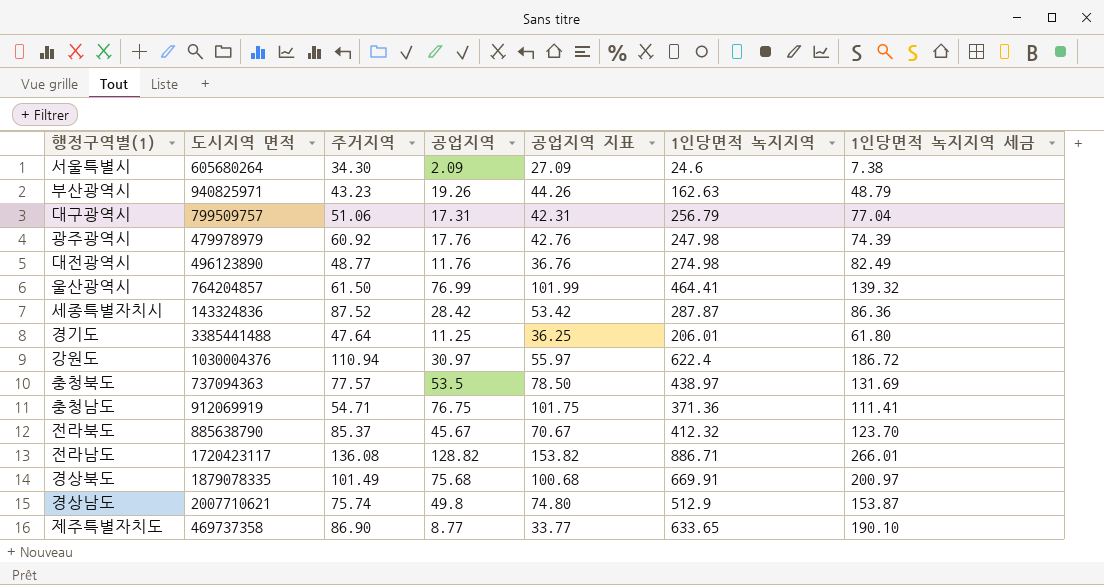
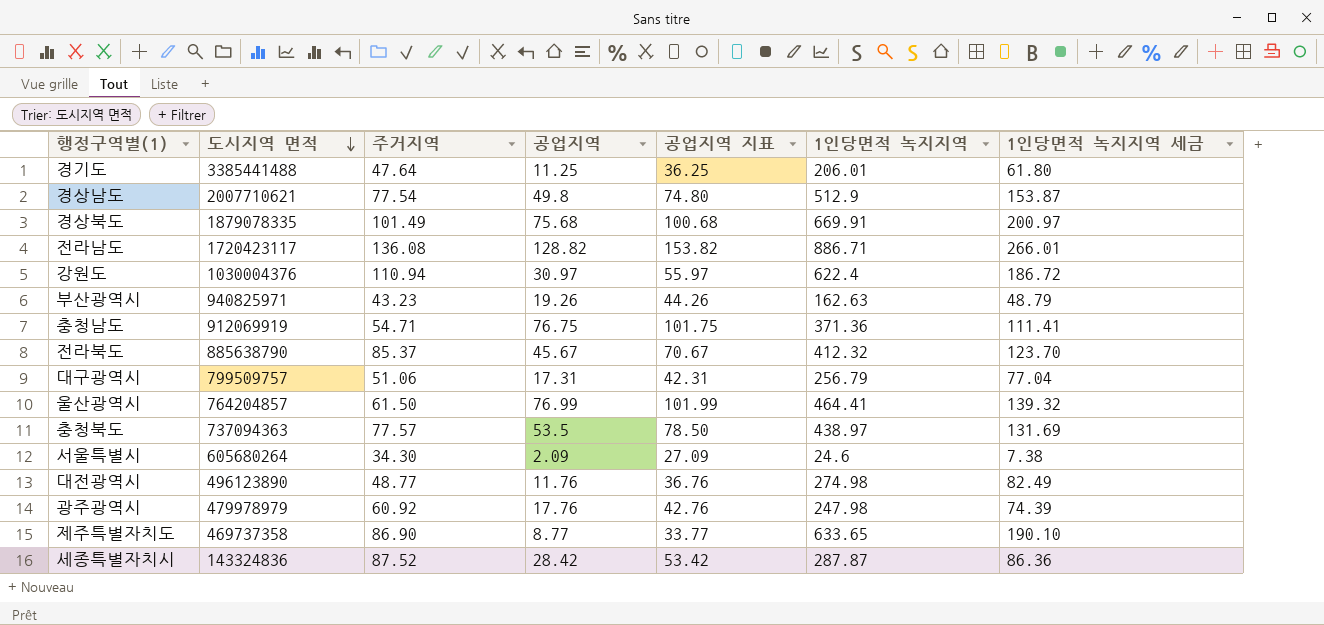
row order: none -> 도시지역 면적 descending
경상남도 | 주거지역: 75.74 -> 77.54

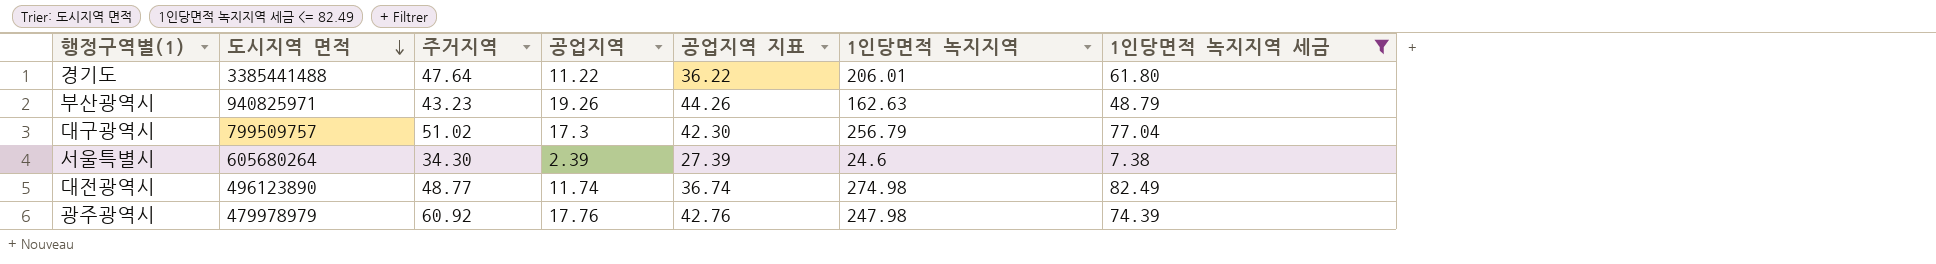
filter: none -> 1인당면적 녹지지역 세금 <= 82.49
경기도 | 공업지역: 11.25 -> 11.22
경기도 | 공업지역 지표: 36.25 -> 36.22
대구광역시 | 주거지역: 51.06 -> 51.02
대구광역시 | 공업지역: 17.31 -> 17.3
대구광역시 | 공업지역 지표: 42.31 -> 42.30
서울특별시 | 공업지역: 2.09 -> 2.39
서울특별시 | 공업지역 지표: 27.09 -> 27.39
대전광역시 | 공업지역: 11.76 -> 11.74
대전광역시 | 공업지역 지표: 36.76 -> 36.74

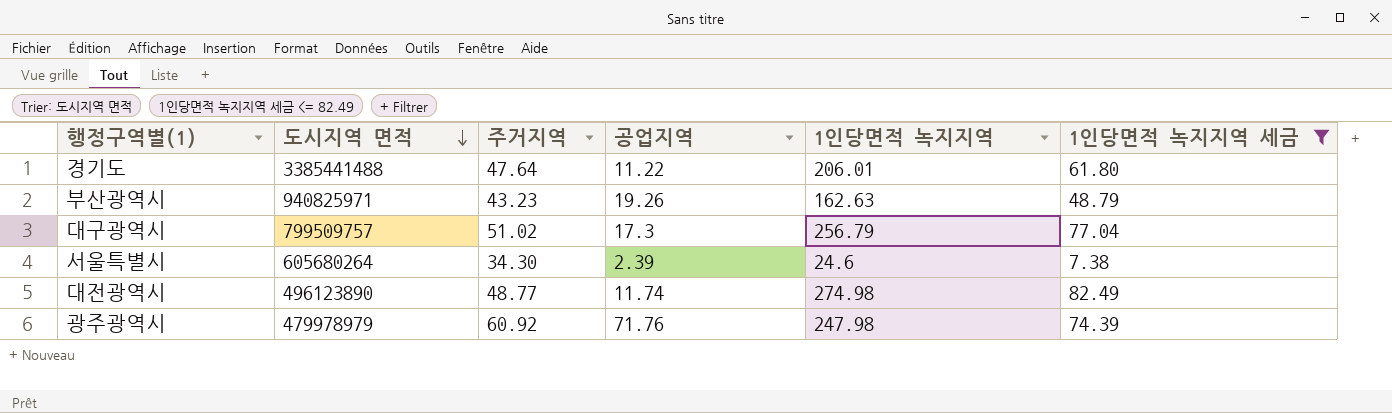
column 공업지역 지표 | formula: [공업지역] + 25 -> none
광주광역시 | 공업지역: 17.76 -> 71.76

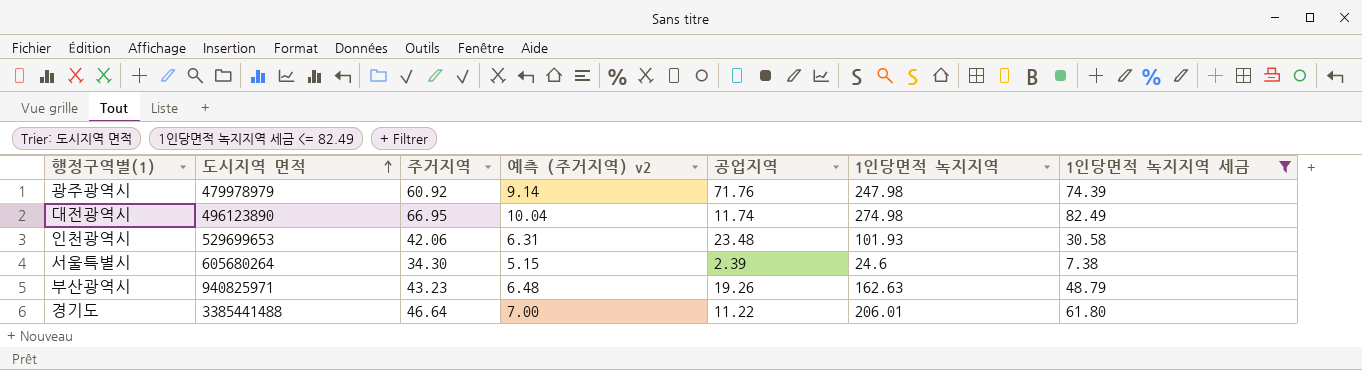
row order: 도시지역 면적 descending -> 도시지역 면적 ascending
column 예측 (주거지역) v2 | formula: none -> [주거지역] * 0.15
row 대구광역시: 799509757 | 51.02 | 17.3 | 256.79 | 77.04 -> none
대전광역시 | 주거지역: 48.77 -> 66.95
row 인천광역시: none -> 529699653 | 42.06 | 6.31 | 23.48 | 101.93 | 30.58
경기도 | 주거지역: 47.64 -> 46.64

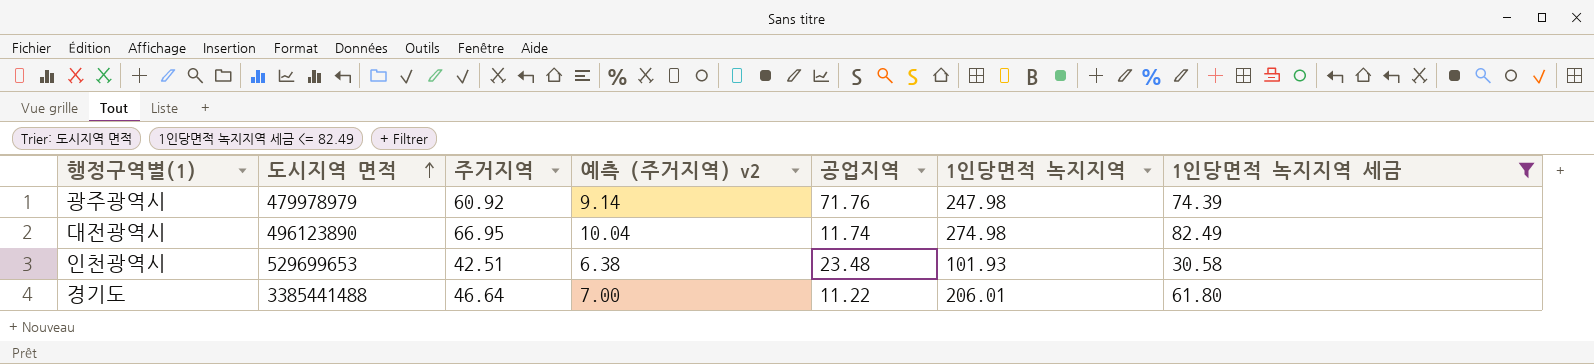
row 서울특별시: 605680264 | 34.30 | 5.15 | 2.39 | 24.6 | 7.38 -> none
row 부산광역시: 940825971 | 43.23 | 6.48 | 19.26 | 162.63 | 48.79 -> none
인천광역시 | 주거지역: 42.06 -> 42.51
인천광역시 | 예측 (주거지역) v2: 6.31 -> 6.38

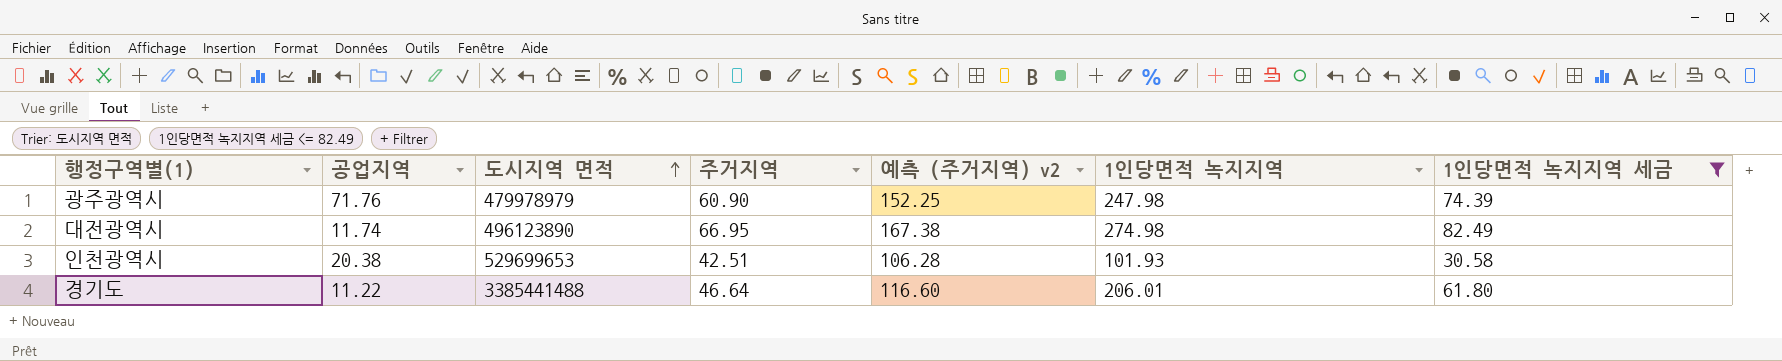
column 공업지역 | position: 5 -> 2
column 예측 (주거지역) v2 | formula: [주거지역] * 0.15 -> [주거지역] * 2.5
광주광역시 | 주거지역: 60.92 -> 60.90
인천광역시 | 공업지역: 23.48 -> 20.38

